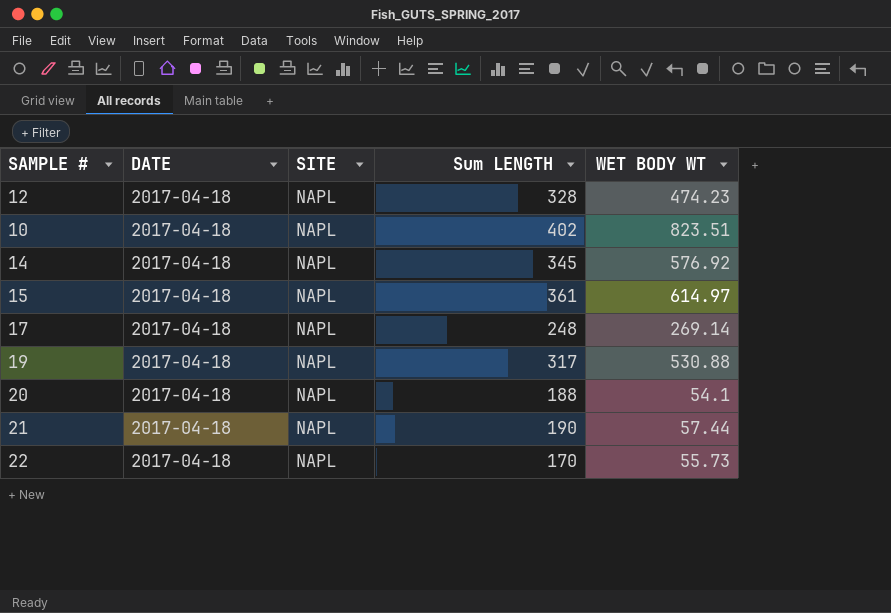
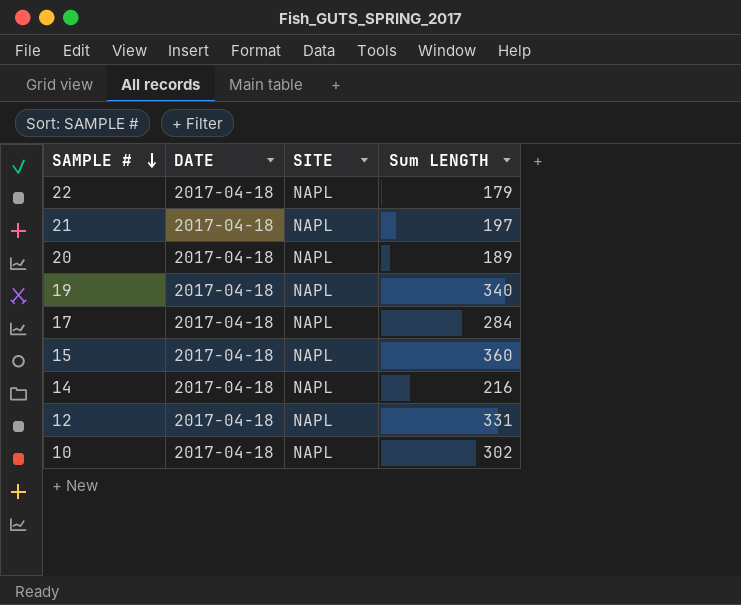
row order: none -> SAMPLE # descending
column WET BODY WT | position: 5 -> none
22 | Sum LENGTH: 170 -> 179
21 | Sum LENGTH: 190 -> 197
20 | Sum LENGTH: 188 -> 189
19 | Sum LENGTH: 317 -> 340
17 | Sum LENGTH: 248 -> 284
15 | Sum LENGTH: 361 -> 360
14 | Sum LENGTH: 345 -> 216
12 | Sum LENGTH: 328 -> 331
10 | Sum LENGTH: 402 -> 302

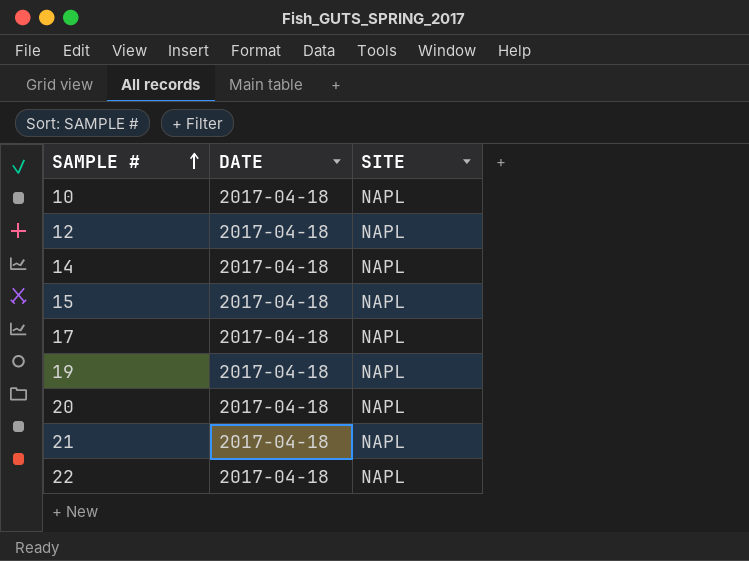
row order: SAMPLE # descending -> SAMPLE # ascending
column Sum LENGTH | position: 4 -> none

